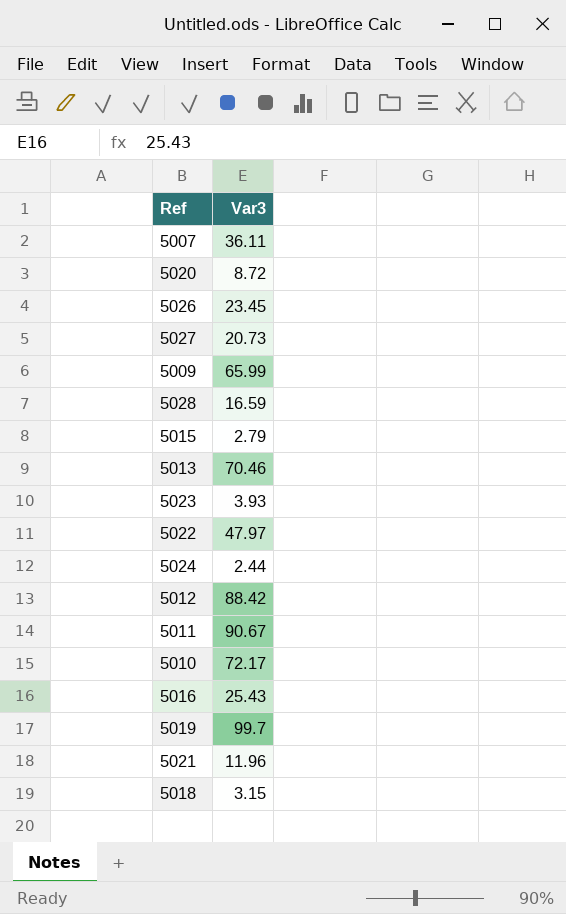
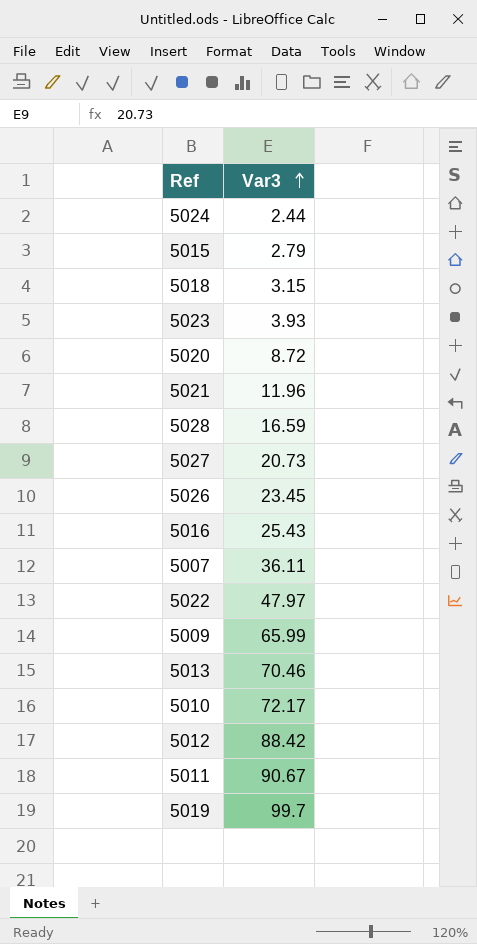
row order: none -> Var3 ascending

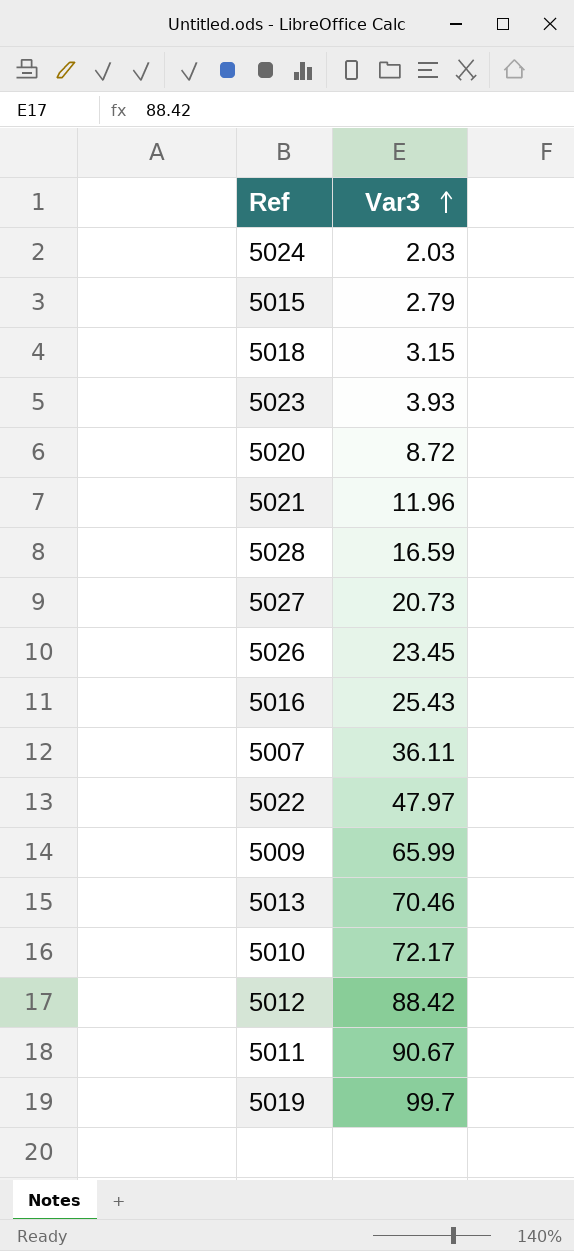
5024 | Var3: 2.44 -> 2.03

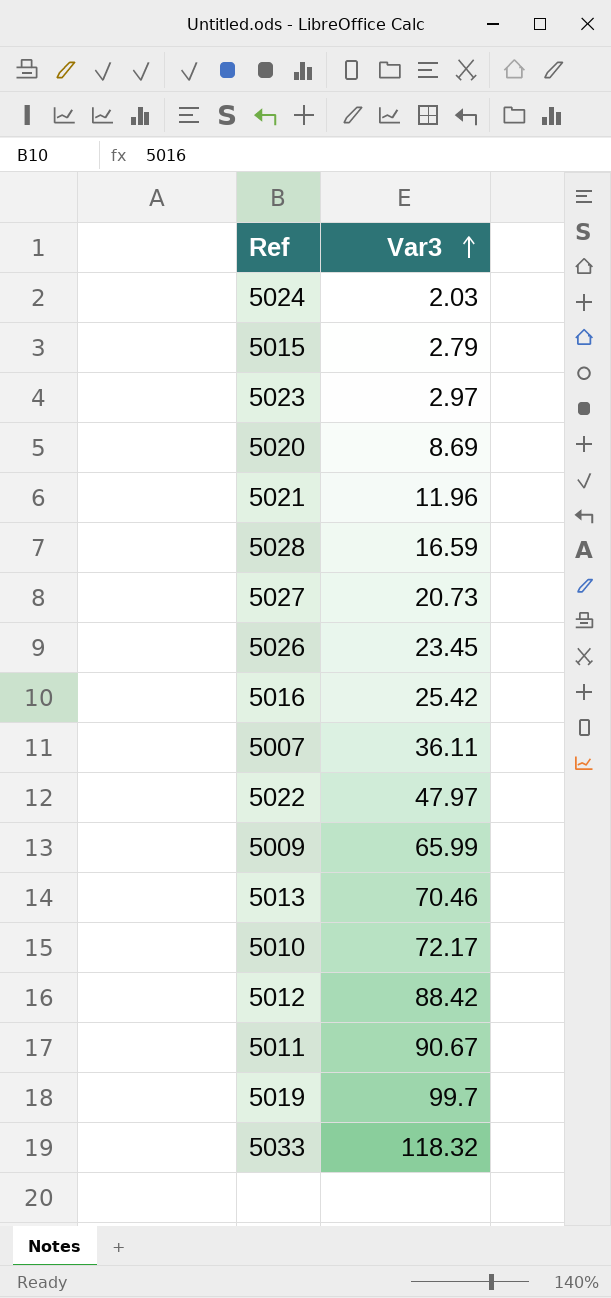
row 5018: 3.15 -> none
5023 | Var3: 3.93 -> 2.97
5020 | Var3: 8.72 -> 8.69
5016 | Var3: 25.43 -> 25.42
row 5033: none -> 118.32

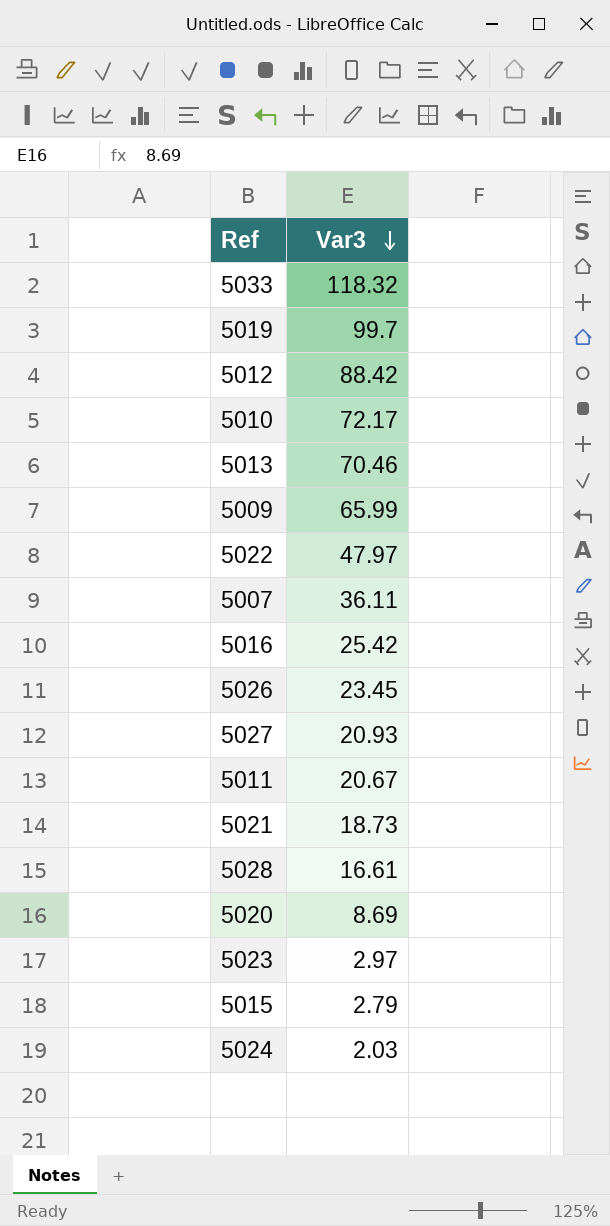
row order: Var3 ascending -> Var3 descending
5027 | Var3: 20.73 -> 20.93
5011 | Var3: 90.67 -> 20.67
5021 | Var3: 11.96 -> 18.73
5028 | Var3: 16.59 -> 16.61

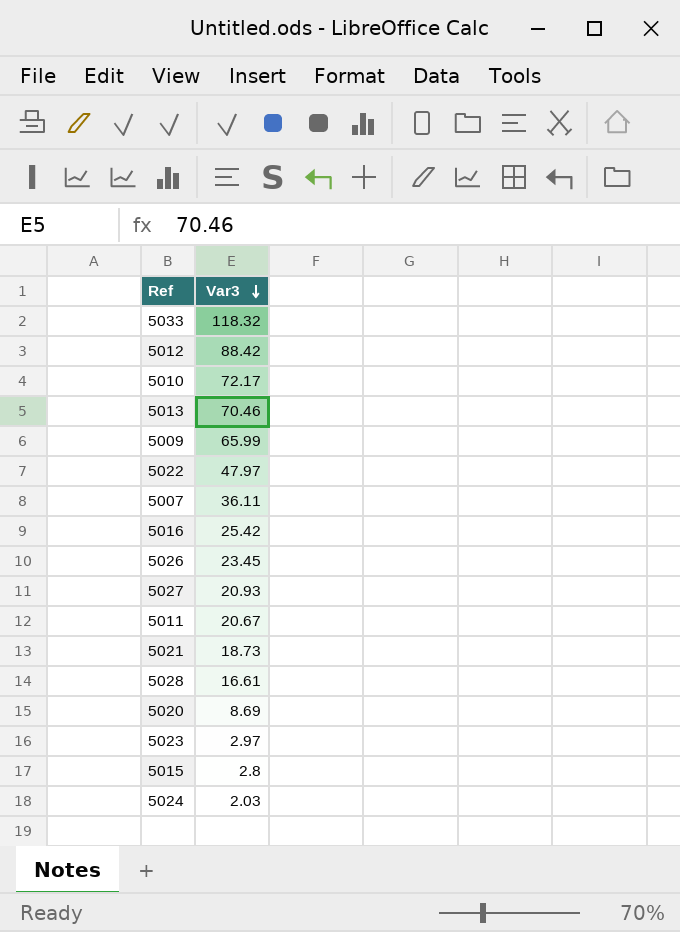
row 5019: 99.7 -> none
5015 | Var3: 2.79 -> 2.8

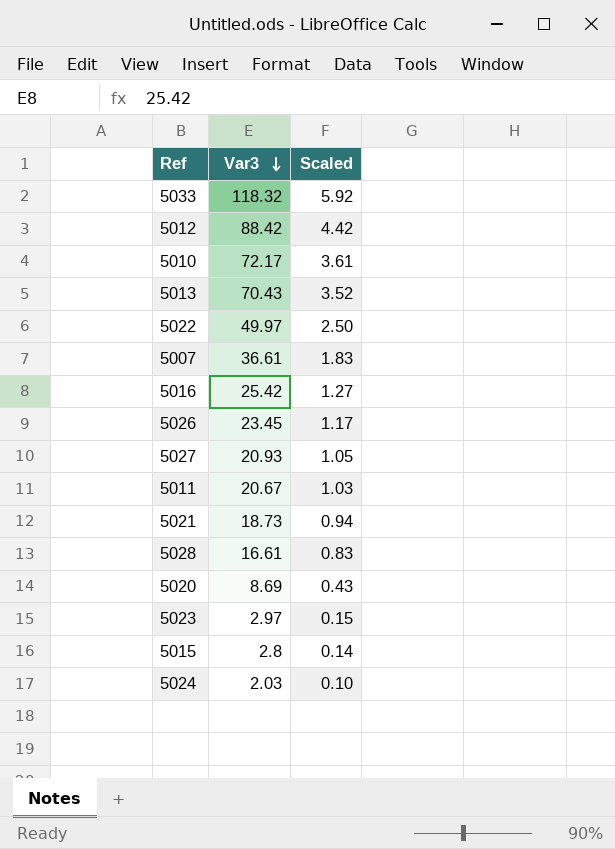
column Scaled | formula: none -> [Var3] * 0.05
row 5009: 65.99 -> none
5013 | Var3: 70.46 -> 70.43
5022 | Var3: 47.97 -> 49.97
5007 | Var3: 36.11 -> 36.61

